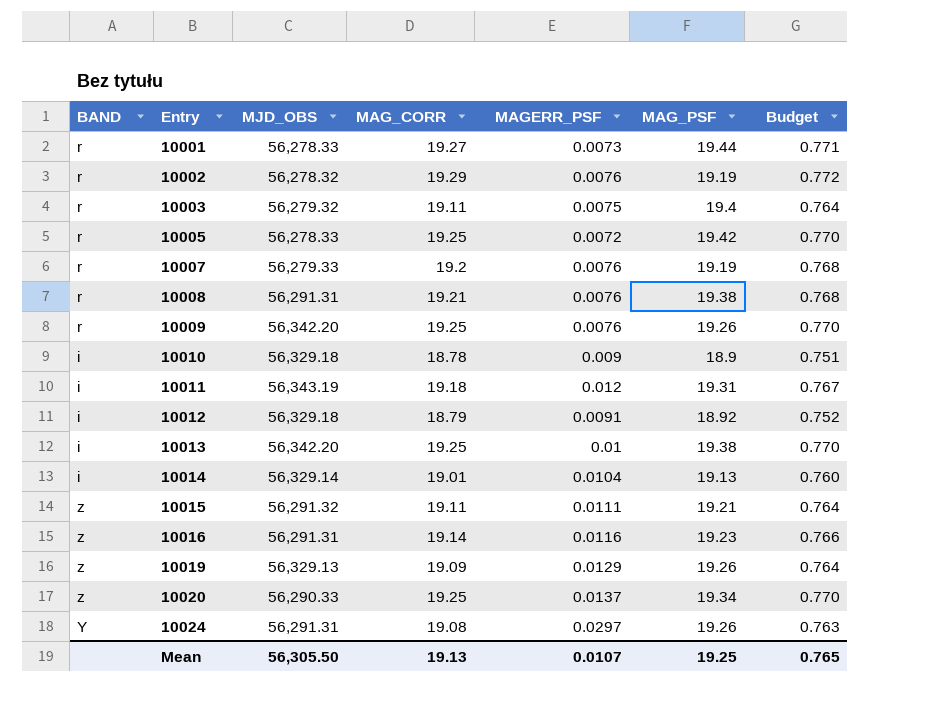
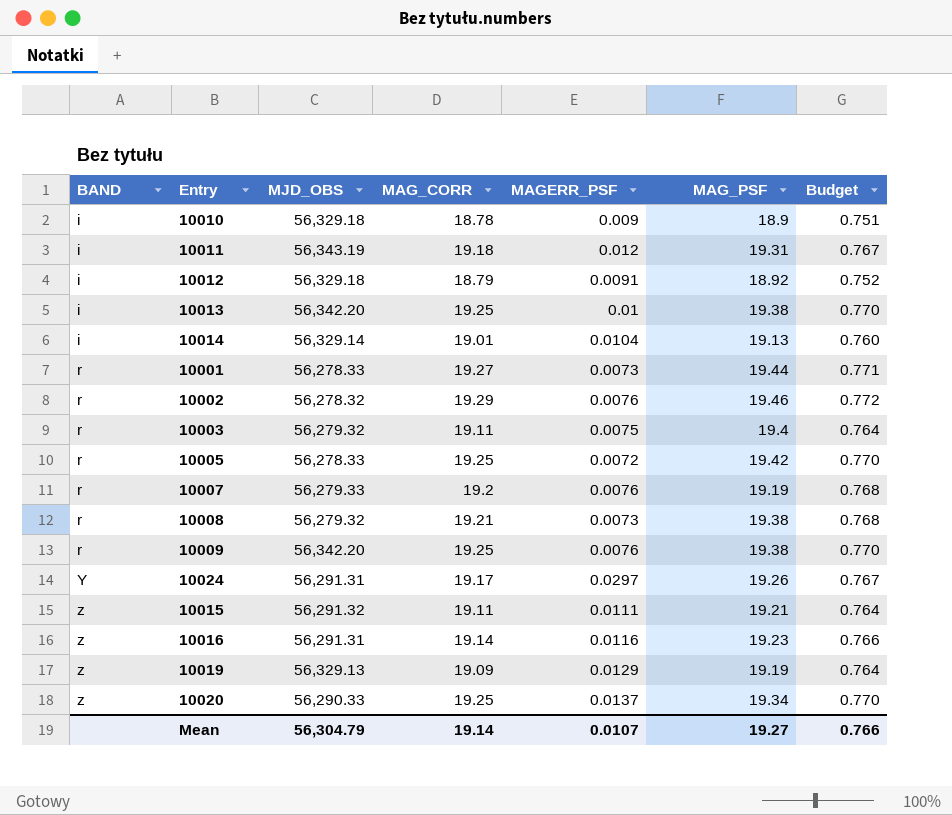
row order: Entry ascending -> BAND ascending
10002 | MAG_PSF: 19.19 -> 19.46
10008 | MJD_OBS: 56,291.31 -> 56,279.32
10008 | MAGERR_PSF: 0.0076 -> 0.0073
10009 | MAG_PSF: 19.26 -> 19.38
10024 | MAG_CORR: 19.08 -> 19.17
10024 | Budget: 0.763 -> 0.767
10019 | MAG_PSF: 19.26 -> 19.19
Mean | MJD_OBS: 56,305.50 -> 56,304.79
Mean | MAG_CORR: 19.13 -> 19.14
Mean | MAG_PSF: 19.25 -> 19.27
Mean | Budget: 0.765 -> 0.766

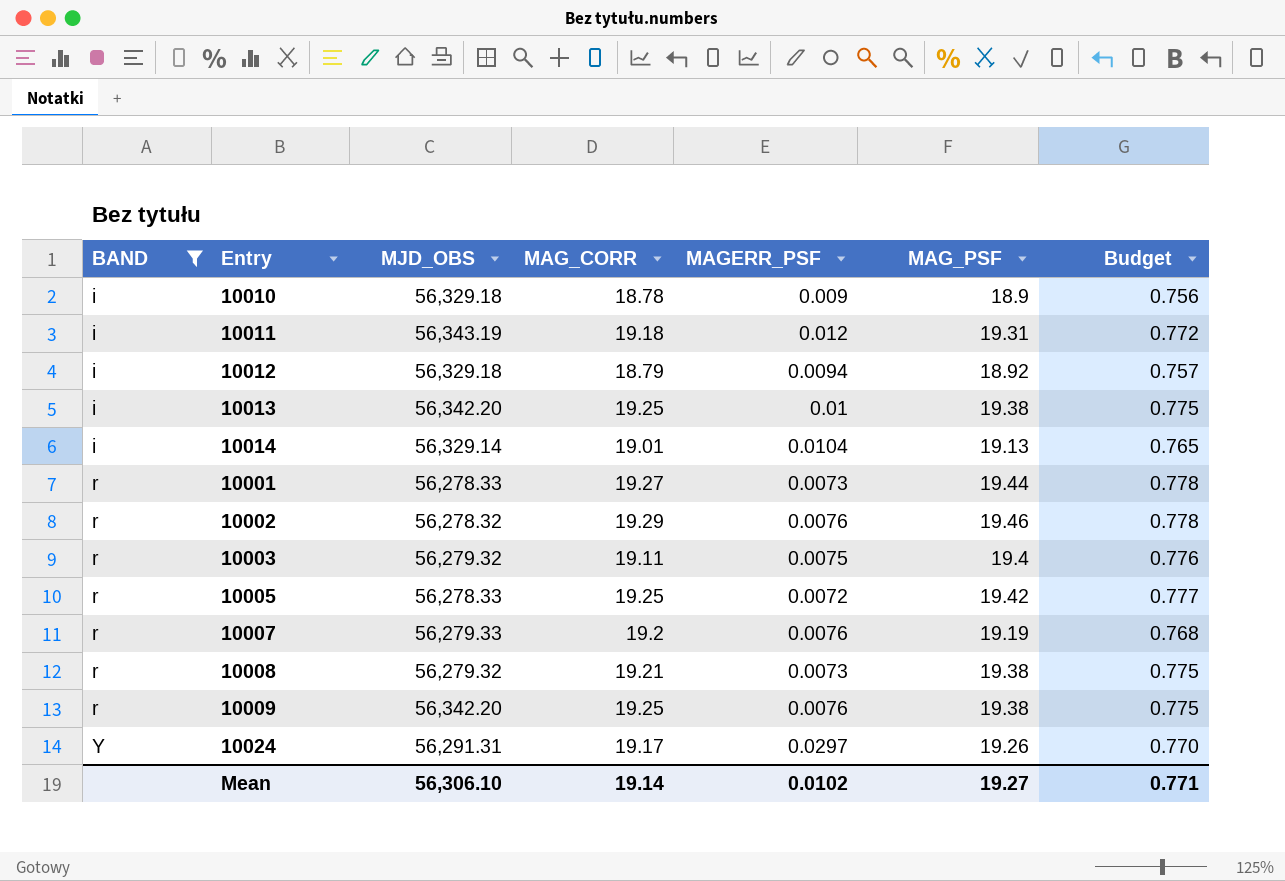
filter: none -> BAND != z
column Budget | formula: [MAG_CORR] * 0.04 -> [MAG_PSF] * 0.04
10012 | MAGERR_PSF: 0.0091 -> 0.0094
Mean | MJD_OBS: 56,304.79 -> 56,306.10
Mean | MAGERR_PSF: 0.0107 -> 0.0102
Mean | Budget: 0.766 -> 0.771

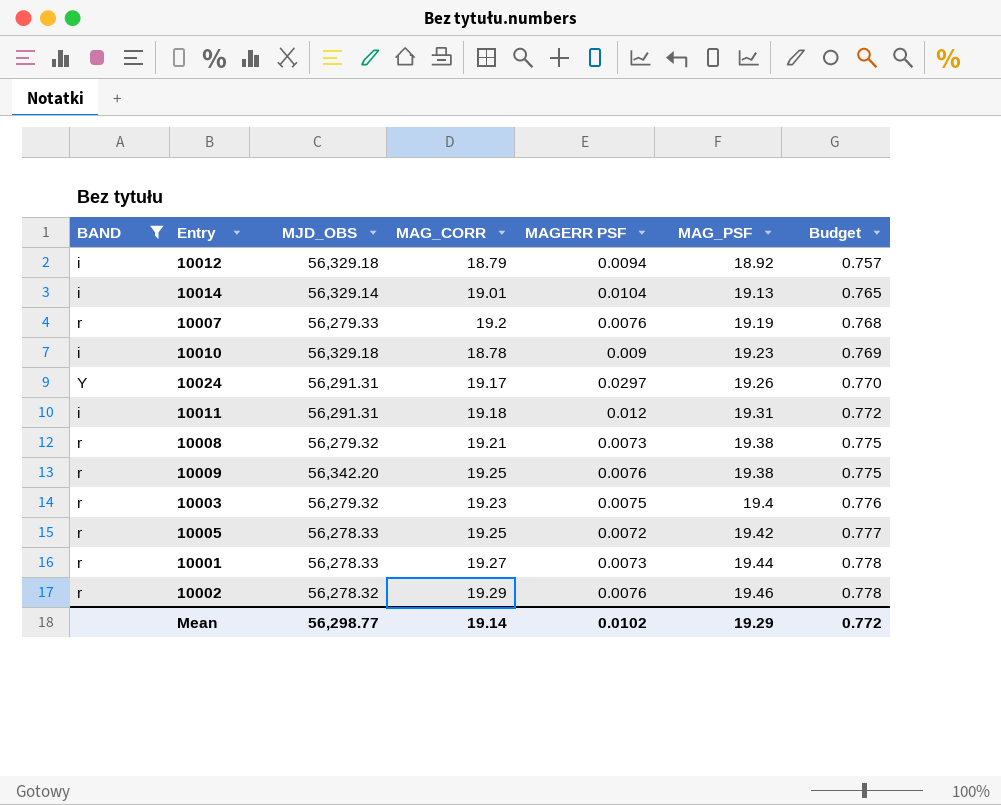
row order: BAND ascending -> MAG_PSF ascending
column name: MAGERR_PSF -> MAGERR PSF
row 10013: i | 56,342.20 | 19.25 | 0.01 | 19.38 | 0.775 -> none
10010 | MAG_PSF: 18.9 -> 19.23
10010 | Budget: 0.756 -> 0.769
10011 | MJD_OBS: 56,343.19 -> 56,291.31
10003 | MAG_CORR: 19.11 -> 19.23
Mean | MJD_OBS: 56,306.10 -> 56,298.77
Mean | MAG_PSF: 19.27 -> 19.29
Mean | Budget: 0.771 -> 0.772

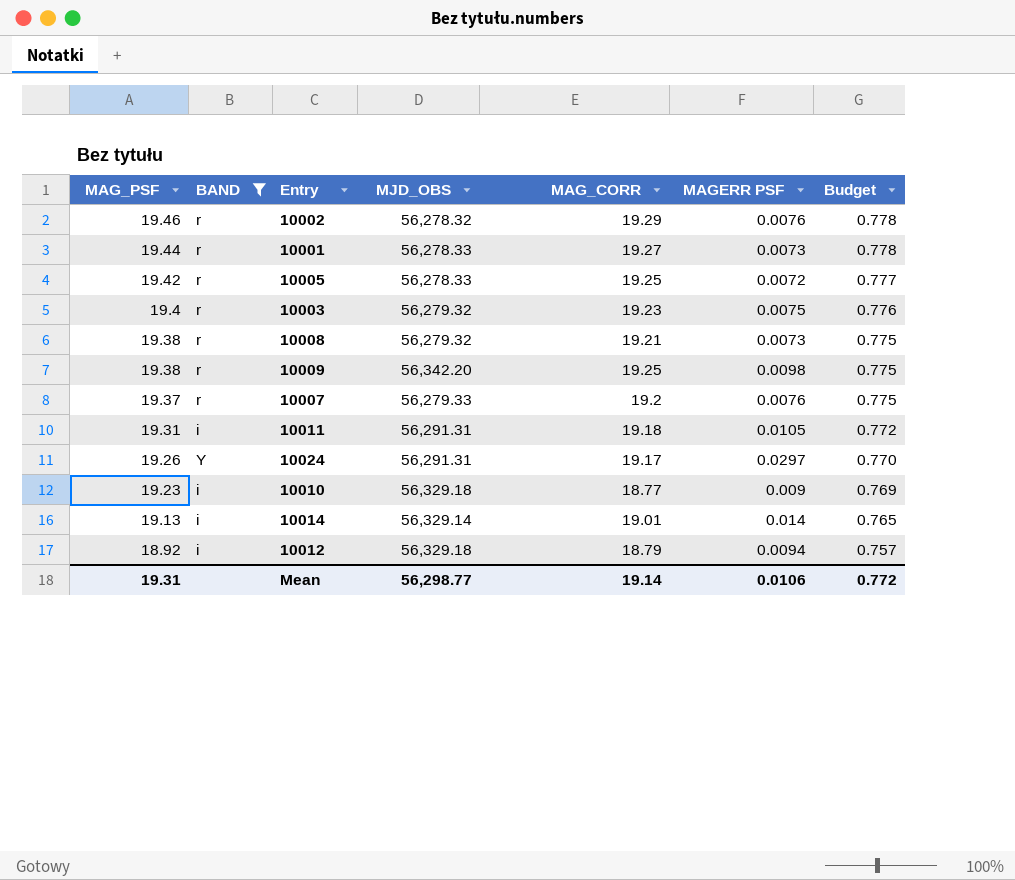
row order: MAG_PSF ascending -> MAG_PSF descending
column MAG_PSF | position: 6 -> 1
10009 | MAGERR PSF: 0.0076 -> 0.0098
10007 | MAG_PSF: 19.19 -> 19.37
10007 | Budget: 0.768 -> 0.775
10011 | MAGERR PSF: 0.012 -> 0.0105
10010 | MAG_CORR: 18.78 -> 18.77
10014 | MAGERR PSF: 0.0104 -> 0.014
Mean | MAG_PSF: 19.29 -> 19.31
Mean | MAGERR PSF: 0.0102 -> 0.0106

